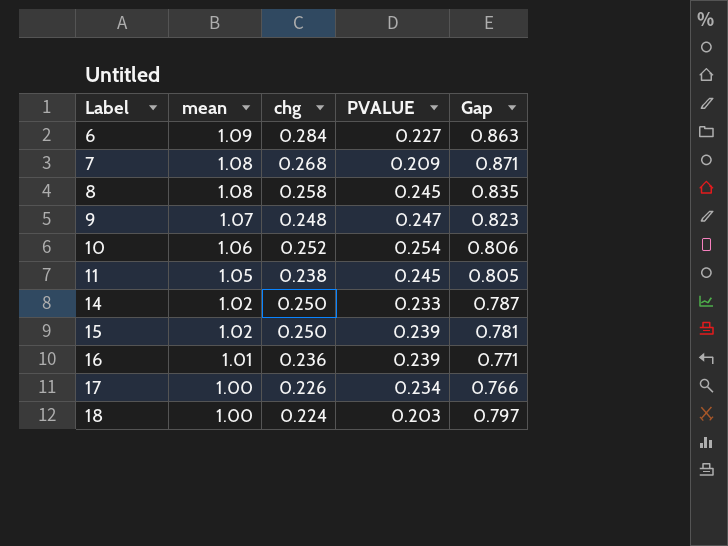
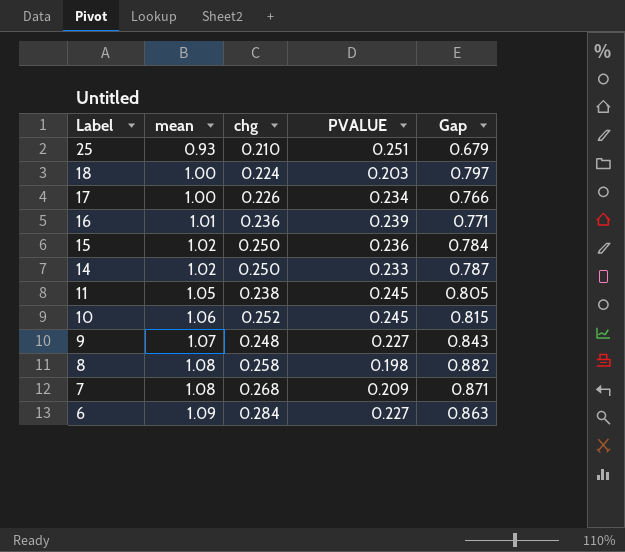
row order: Label ascending -> Label descending
row 25: none -> 0.93 | 0.210 | 0.251 | 0.679
15 | PVALUE: 0.239 -> 0.236
15 | Gap: 0.781 -> 0.784
10 | PVALUE: 0.254 -> 0.245
10 | Gap: 0.806 -> 0.815
9 | PVALUE: 0.247 -> 0.227
9 | Gap: 0.823 -> 0.843
8 | PVALUE: 0.245 -> 0.198
8 | Gap: 0.835 -> 0.882

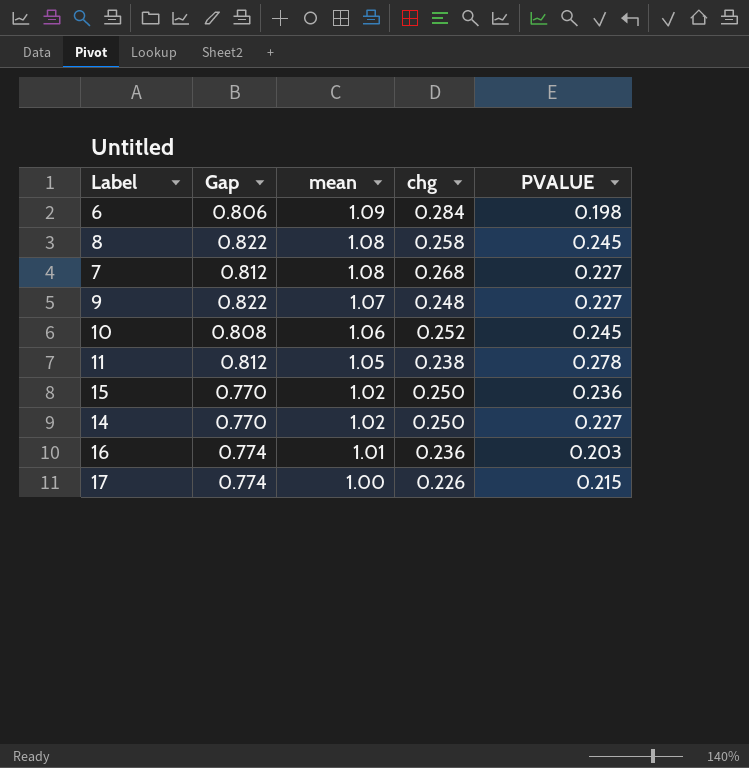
row order: Label descending -> mean descending
column Gap | formula: [mean] - [PVALUE] -> [mean] - [chg]
column Gap | position: 5 -> 2
row 25: 0.93 | 0.210 | 0.251 | 0.679 -> none
row 18: 1.00 | 0.224 | 0.203 | 0.797 -> none
6 | PVALUE: 0.227 -> 0.198
8 | PVALUE: 0.198 -> 0.245
7 | PVALUE: 0.209 -> 0.227
11 | PVALUE: 0.245 -> 0.278
14 | PVALUE: 0.233 -> 0.227
16 | PVALUE: 0.239 -> 0.203
17 | PVALUE: 0.234 -> 0.215

